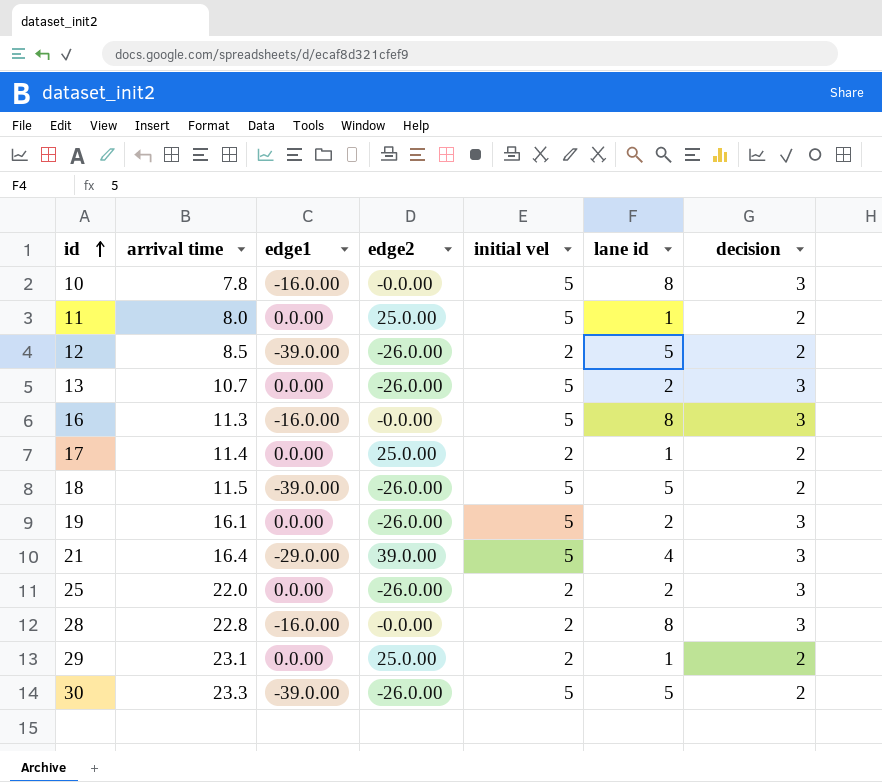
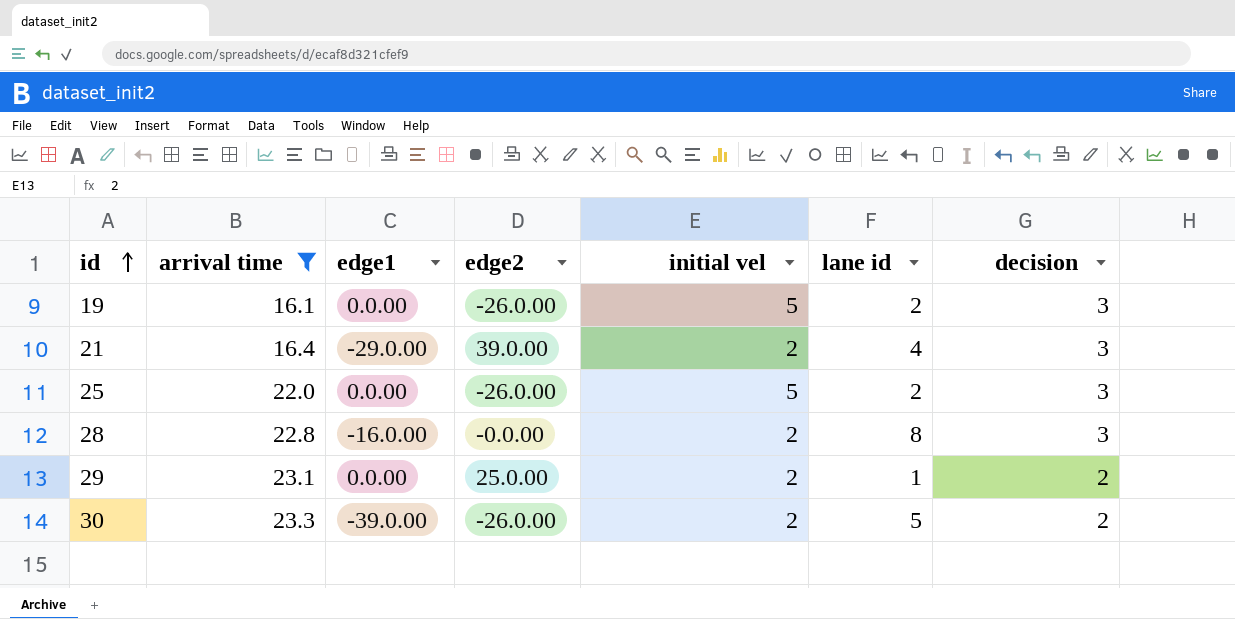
filter: none -> arrival time >= 16.1
21 | initial vel: 5 -> 2
25 | initial vel: 2 -> 5
30 | initial vel: 5 -> 2

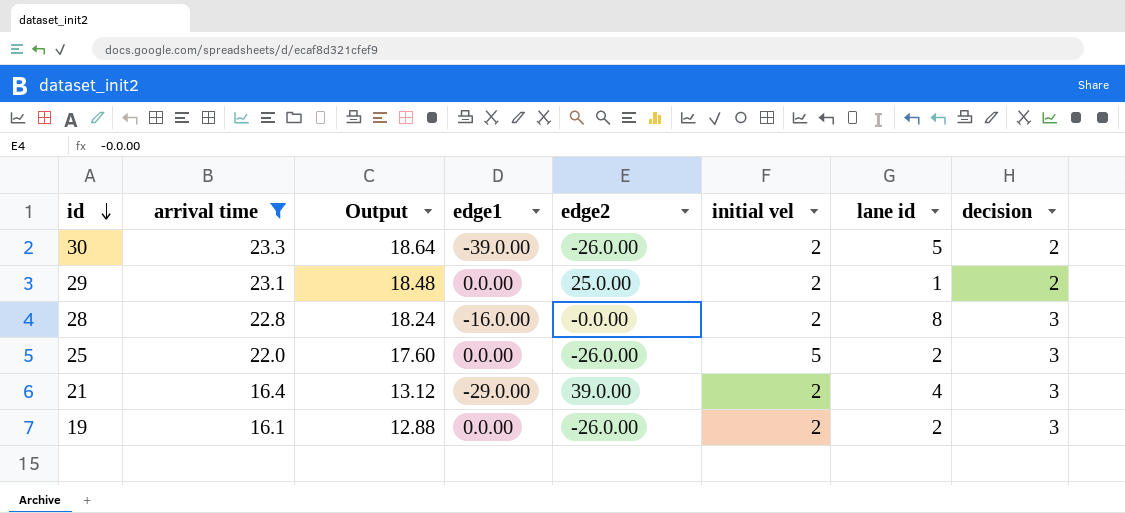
row order: id ascending -> id descending
column Output | formula: none -> [arrival time] * 0.8
19 | initial vel: 5 -> 2

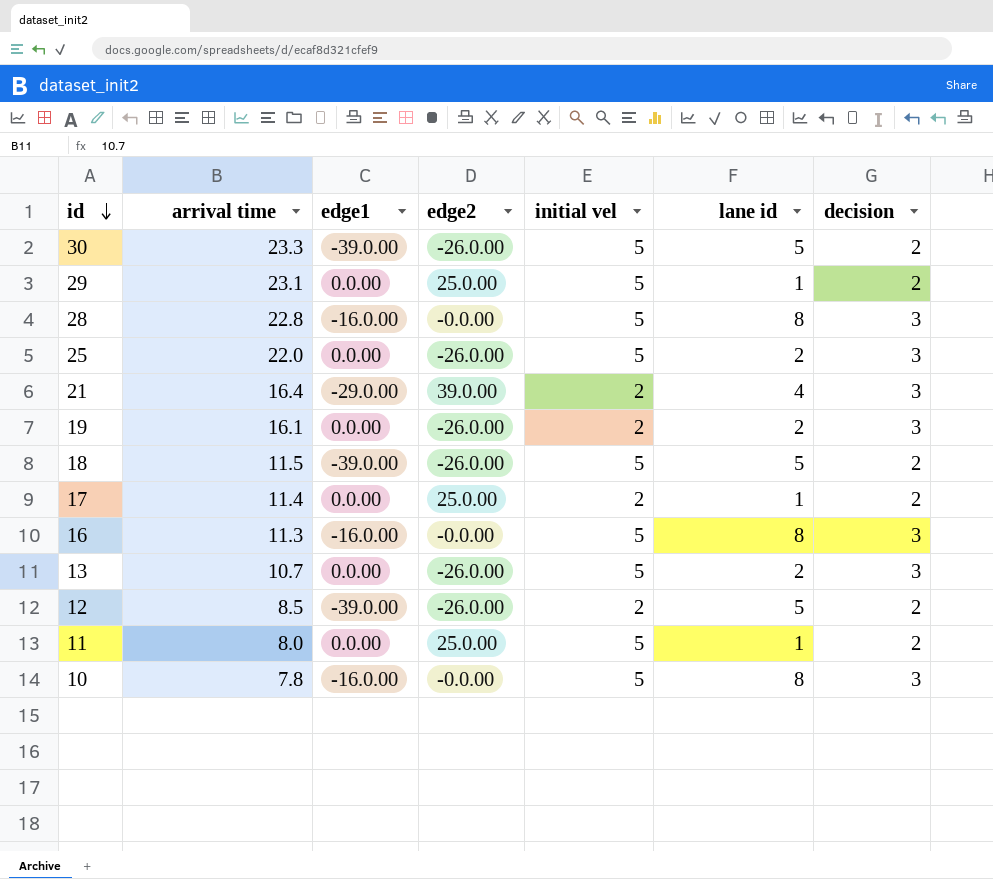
filter: arrival time >= 16.1 -> none
column Output | formula: [arrival time] * 0.8 -> none
30 | initial vel: 2 -> 5
29 | initial vel: 2 -> 5
28 | initial vel: 2 -> 5

